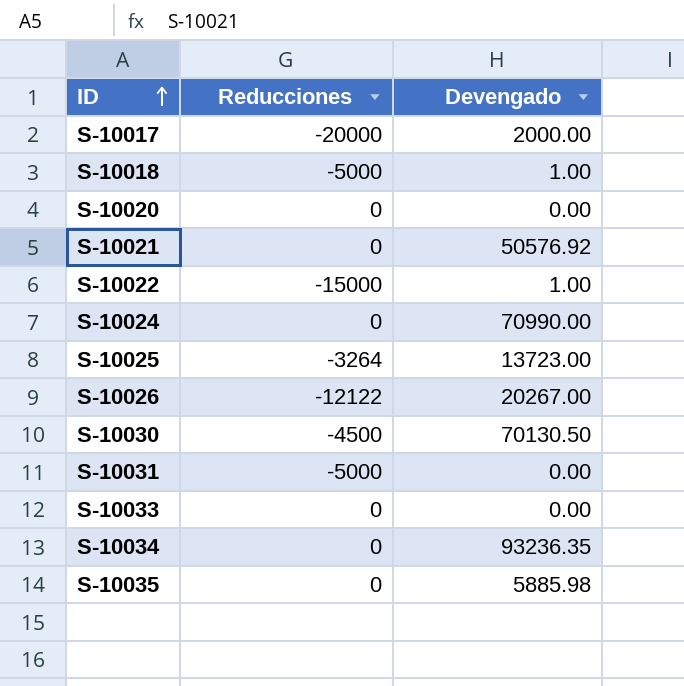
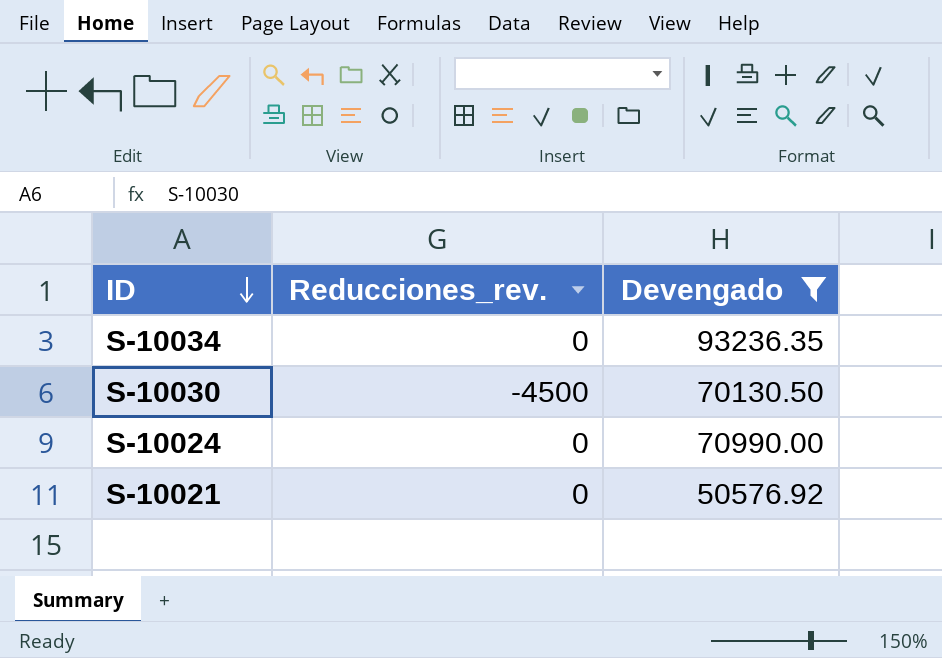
filter: none -> Devengado >= 50576.92
row order: ID ascending -> ID descending
column name: Reducciones -> Reducciones_rev.

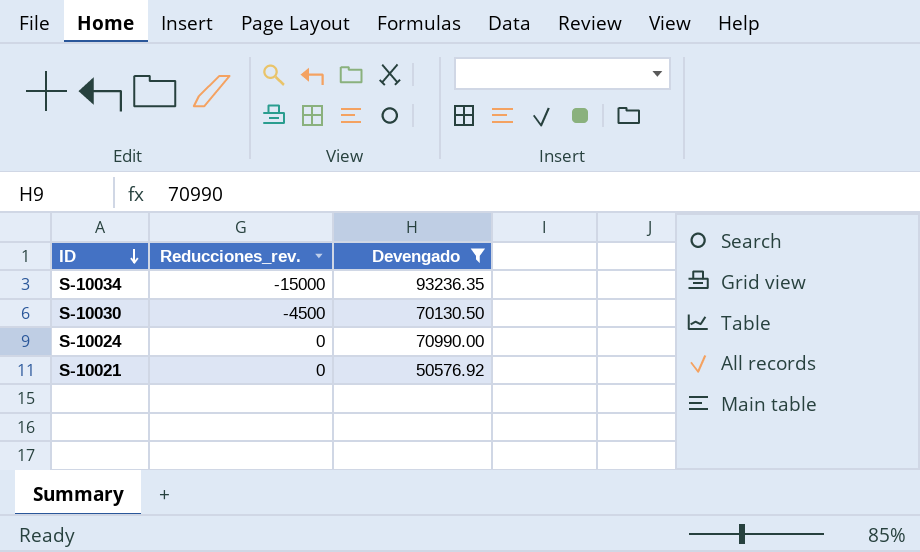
S-10034 | Reducciones_rev.: 0 -> -15000

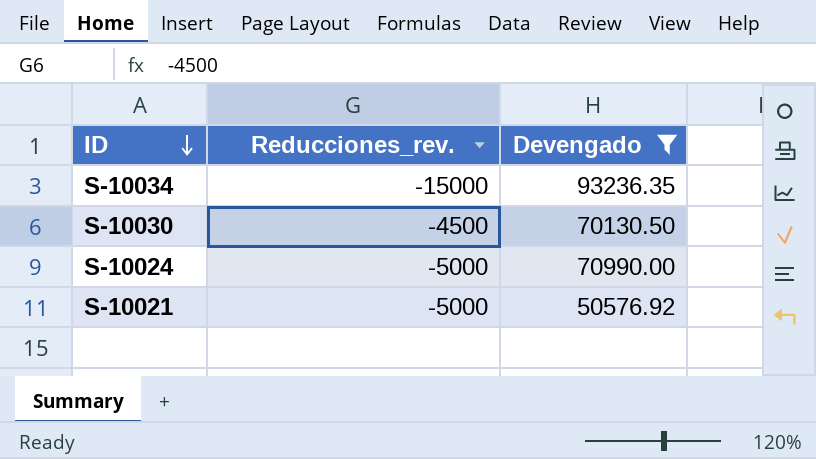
S-10024 | Reducciones_rev.: 0 -> -5000
S-10021 | Reducciones_rev.: 0 -> -5000

